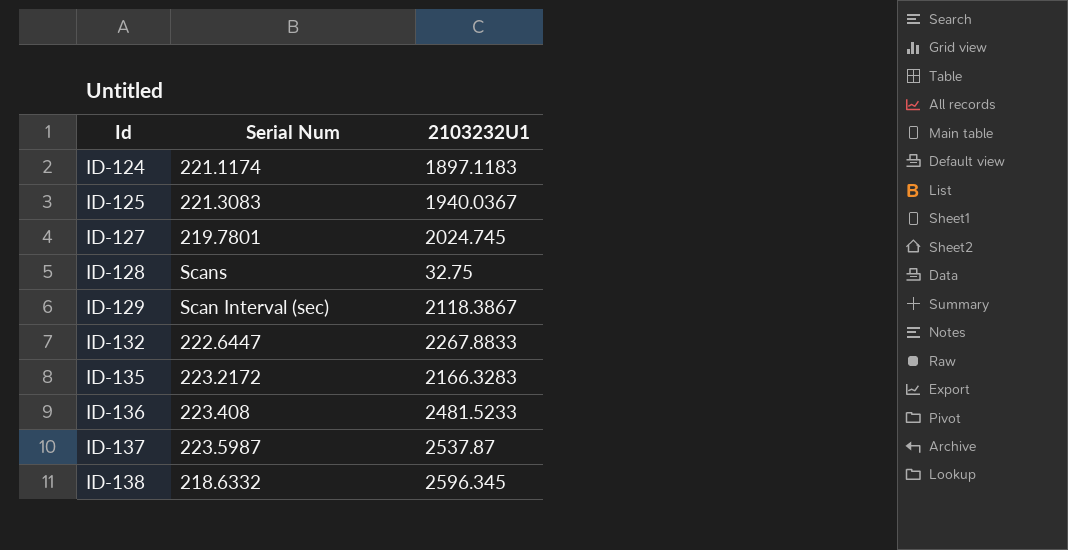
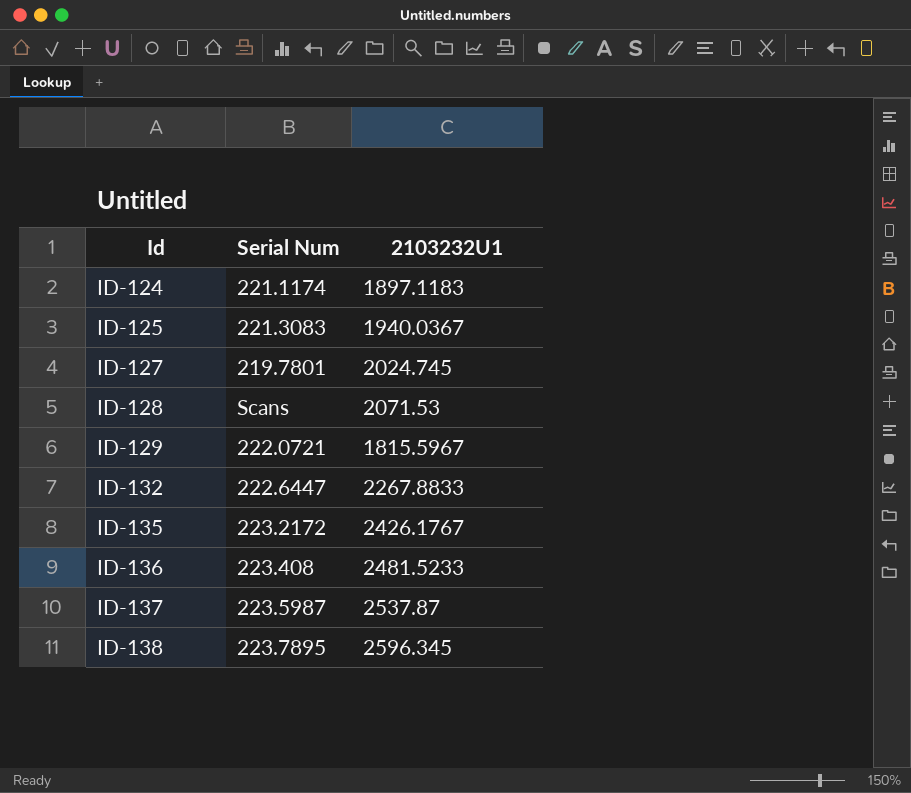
ID-128 | 2103232U1: 32.75 -> 2071.53
ID-129 | Serial Num: Scan Interval (sec) -> 222.0721
ID-129 | 2103232U1: 2118.3867 -> 1815.5967
ID-135 | 2103232U1: 2166.3283 -> 2426.1767
ID-138 | Serial Num: 218.6332 -> 223.7895

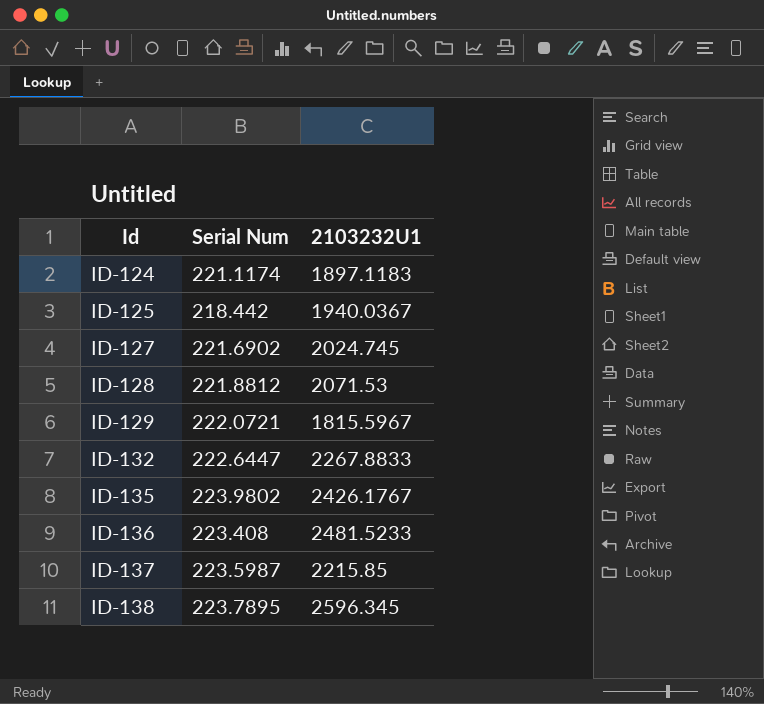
ID-125 | Serial Num: 221.3083 -> 218.442
ID-127 | Serial Num: 219.7801 -> 221.6902
ID-128 | Serial Num: Scans -> 221.8812
ID-135 | Serial Num: 223.2172 -> 223.9802
ID-137 | 2103232U1: 2537.87 -> 2215.85

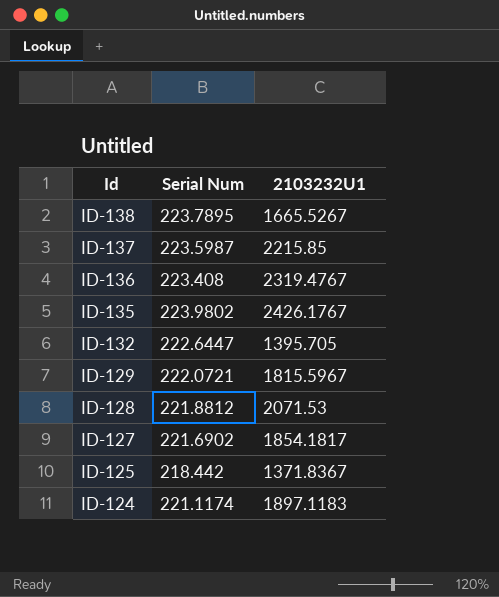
row order: Id ascending -> Id descending
ID-138 | 2103232U1: 2596.345 -> 1665.5267
ID-136 | 2103232U1: 2481.5233 -> 2319.4767
ID-132 | 2103232U1: 2267.8833 -> 1395.705
ID-127 | 2103232U1: 2024.745 -> 1854.1817
ID-125 | 2103232U1: 1940.0367 -> 1371.8367

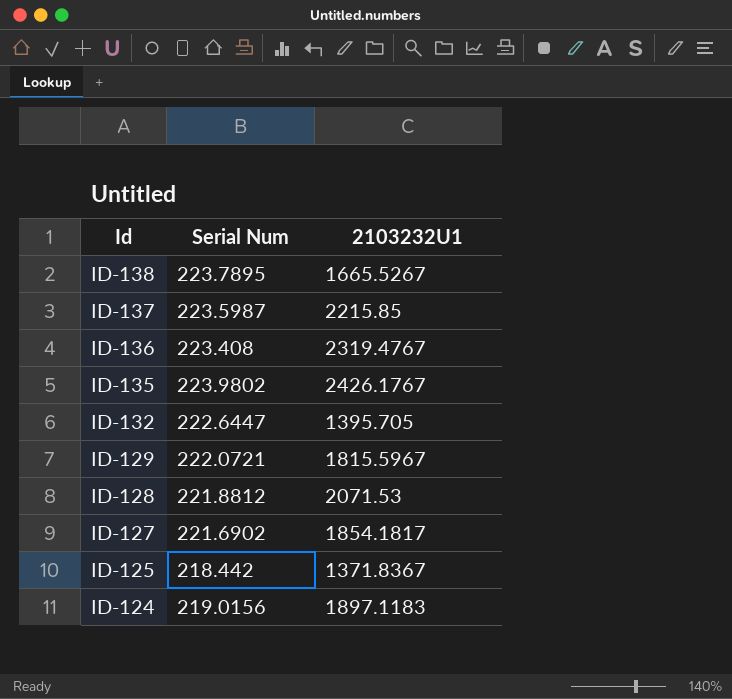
ID-124 | Serial Num: 221.1174 -> 219.0156

